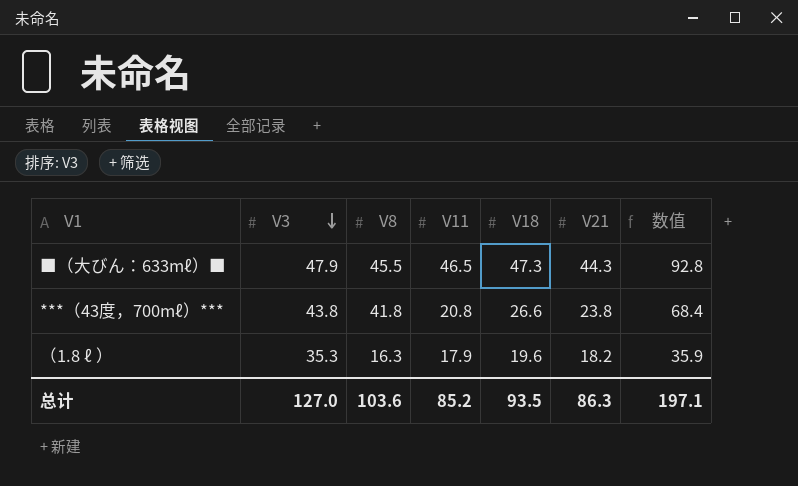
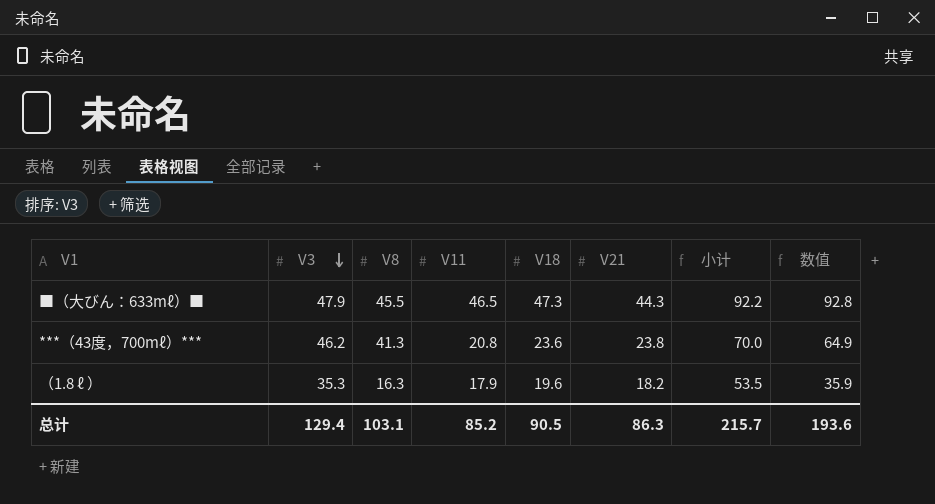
column 小计 | formula: none -> [V3] + [V21]
***（43度，700mℓ）*** | V3: 43.8 -> 46.2
***（43度，700mℓ）*** | V8: 41.8 -> 41.3
***（43度，700mℓ）*** | V18: 26.6 -> 23.6
***（43度，700mℓ）*** | 数值: 68.4 -> 64.9
总计 | V3: 127.0 -> 129.4
总计 | V8: 103.6 -> 103.1
总计 | V18: 93.5 -> 90.5
总计 | 数值: 197.1 -> 193.6

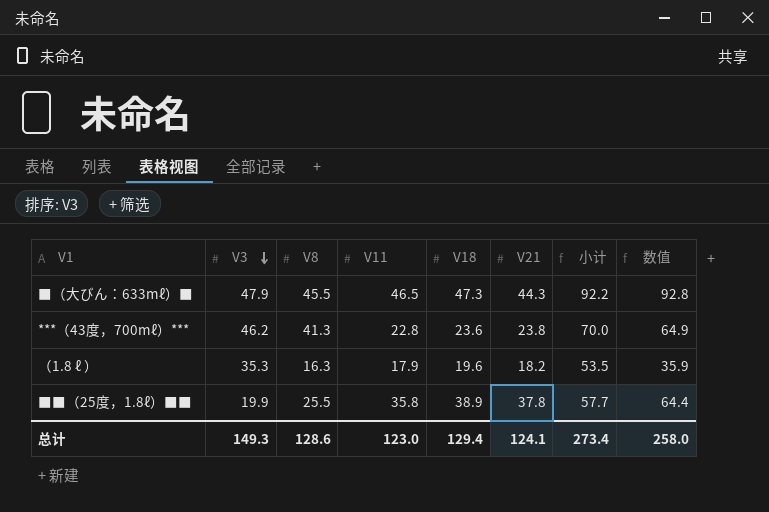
***（43度，700mℓ）*** | V11: 20.8 -> 22.8
row ■■（25度，1.8ℓ）■■: none -> 19.9 | 25.5 | 35.8 | 38.9 | 37.8 | 57.7 | 64.4
总计 | V3: 129.4 -> 149.3
总计 | V8: 103.1 -> 128.6
总计 | V11: 85.2 -> 123.0
总计 | V18: 90.5 -> 129.4
总计 | V21: 86.3 -> 124.1
总计 | 小计: 215.7 -> 273.4
总计 | 数值: 193.6 -> 258.0

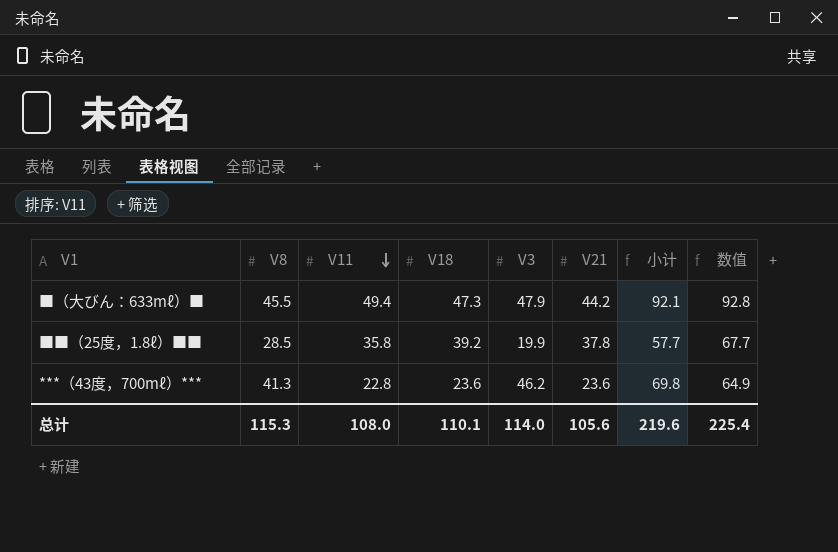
row order: V3 descending -> V11 descending
column V3 | position: 2 -> 5
row （1.8 ℓ ）: 35.3 | 16.3 | 17.9 | 19.6 | 18.2 | 53.5 | 35.9 -> none
■（大びん：633mℓ）■ | V11: 46.5 -> 49.4
■（大びん：633mℓ）■ | V21: 44.3 -> 44.2
■（大びん：633mℓ）■ | 小计: 92.2 -> 92.1
■■（25度，1.8ℓ）■■ | V8: 25.5 -> 28.5
■■（25度，1.8ℓ）■■ | V18: 38.9 -> 39.2
■■（25度，1.8ℓ）■■ | 数值: 64.4 -> 67.7
***（43度，700mℓ）*** | V21: 23.8 -> 23.6
***（43度，700mℓ）*** | 小计: 70.0 -> 69.8
总计 | V8: 128.6 -> 115.3
总计 | V11: 123.0 -> 108.0
总计 | V18: 129.4 -> 110.1
总计 | V3: 149.3 -> 114.0
总计 | V21: 124.1 -> 105.6
总计 | 小计: 273.4 -> 219.6
总计 | 数值: 258.0 -> 225.4

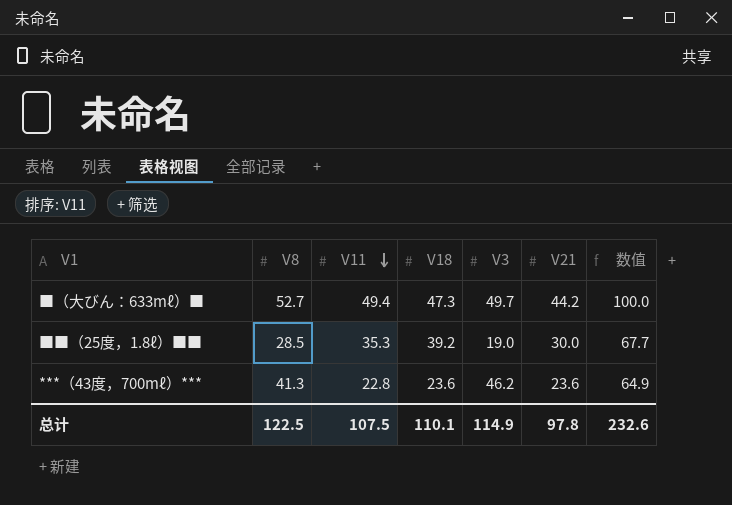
column 小计 | formula: [V3] + [V21] -> none
■（大びん：633mℓ）■ | V8: 45.5 -> 52.7
■（大びん：633mℓ）■ | V3: 47.9 -> 49.7
■（大びん：633mℓ）■ | 数值: 92.8 -> 100.0
■■（25度，1.8ℓ）■■ | V11: 35.8 -> 35.3
■■（25度，1.8ℓ）■■ | V3: 19.9 -> 19.0
■■（25度，1.8ℓ）■■ | V21: 37.8 -> 30.0
总计 | V8: 115.3 -> 122.5
总计 | V11: 108.0 -> 107.5
总计 | V3: 114.0 -> 114.9
总计 | V21: 105.6 -> 97.8
总计 | 数值: 225.4 -> 232.6

